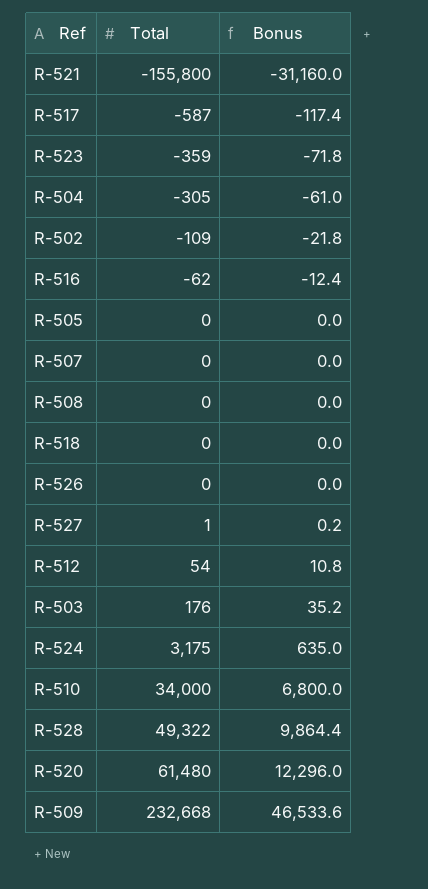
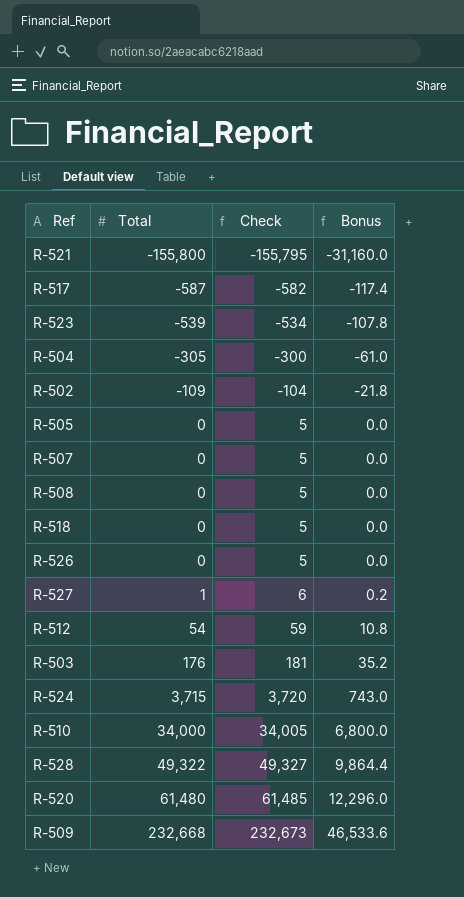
column Check | formula: none -> [Total] + 5
row R-516: -62 | -12.4 -> none
R-523 | Total: -359 -> -539
R-523 | Bonus: -71.8 -> -107.8
R-524 | Total: 3,175 -> 3,715
R-524 | Bonus: 635.0 -> 743.0

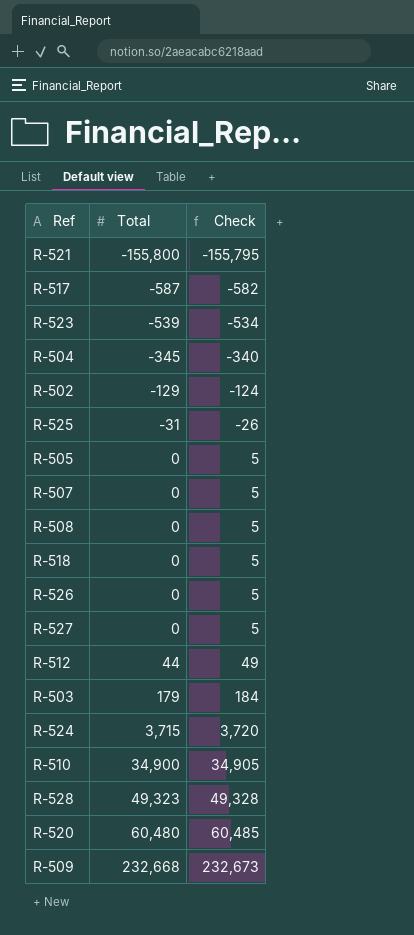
column Bonus | formula: [Total] * 0.2 -> none
R-504 | Total: -305 -> -345
R-504 | Check: -300 -> -340
R-502 | Total: -109 -> -129
R-502 | Check: -104 -> -124
row R-525: none -> -31 | -26
R-527 | Total: 1 -> 0
R-527 | Check: 6 -> 5
R-512 | Total: 54 -> 44
R-512 | Check: 59 -> 49
R-503 | Total: 176 -> 179
R-503 | Check: 181 -> 184
R-510 | Total: 34,000 -> 34,900
R-510 | Check: 34,005 -> 34,905
R-528 | Total: 49,322 -> 49,323
R-528 | Check: 49,327 -> 49,328
R-520 | Total: 61,480 -> 60,480
R-520 | Check: 61,485 -> 60,485

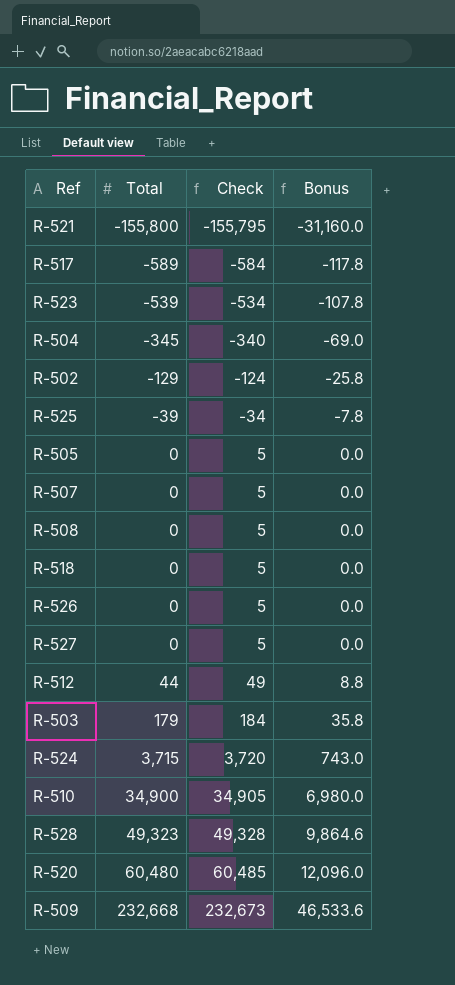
column Bonus | formula: none -> [Total] * 0.2
R-517 | Total: -587 -> -589
R-517 | Check: -582 -> -584
R-525 | Total: -31 -> -39
R-525 | Check: -26 -> -34

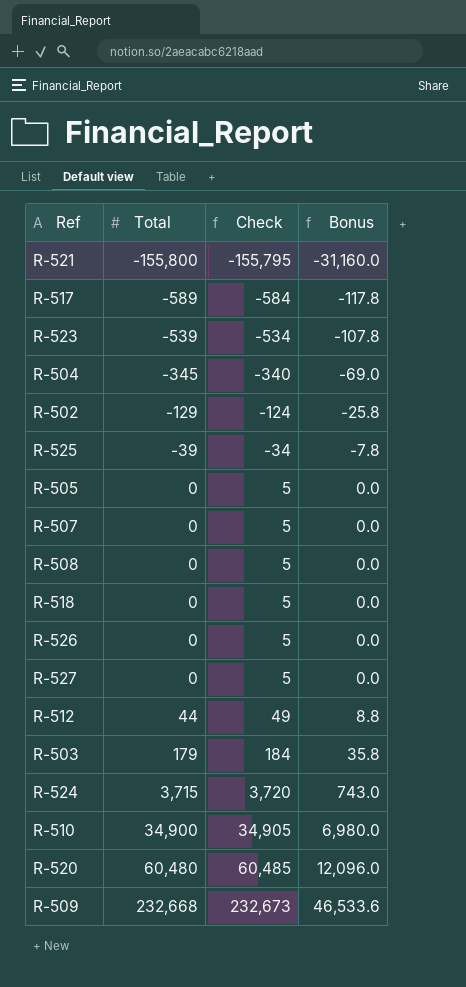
row R-528: 49,323 | 49,328 | 9,864.6 -> none

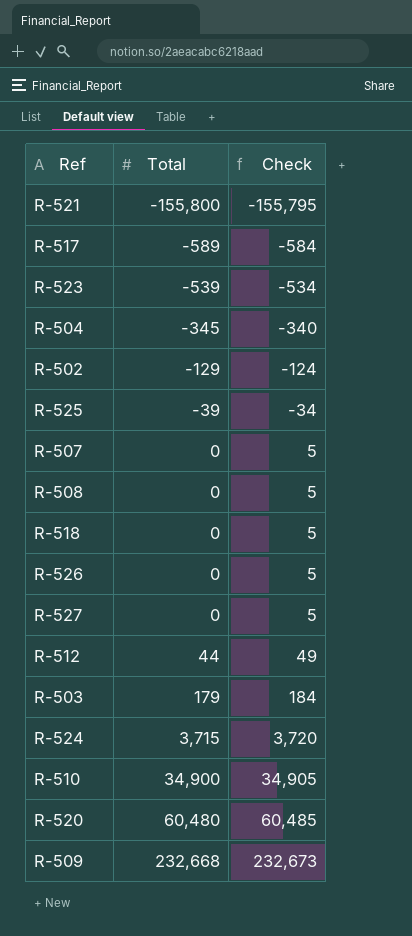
column Bonus | formula: [Total] * 0.2 -> none
row R-505: 0 | 5 | 0.0 -> none

